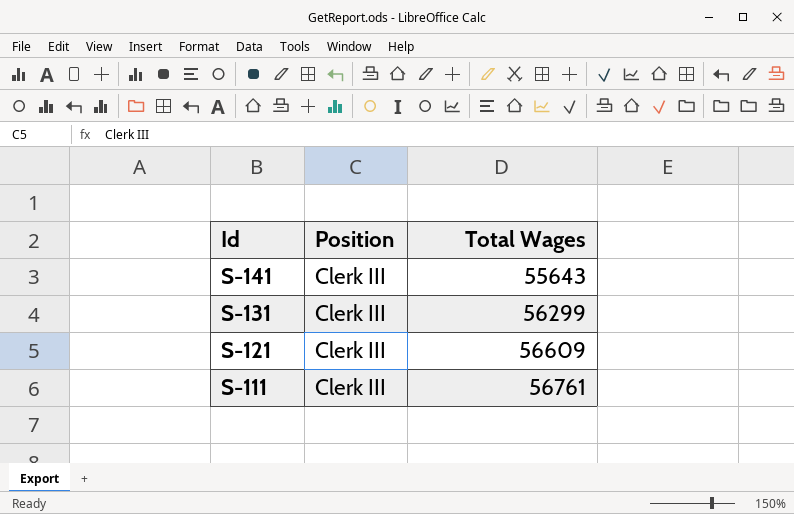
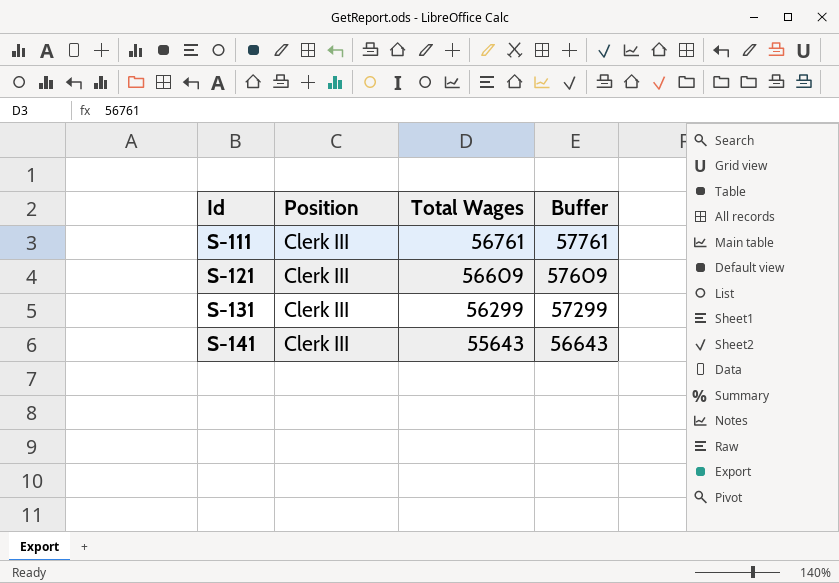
row order: Id descending -> Id ascending
column Buffer | formula: none -> [Total Wages] + 1000

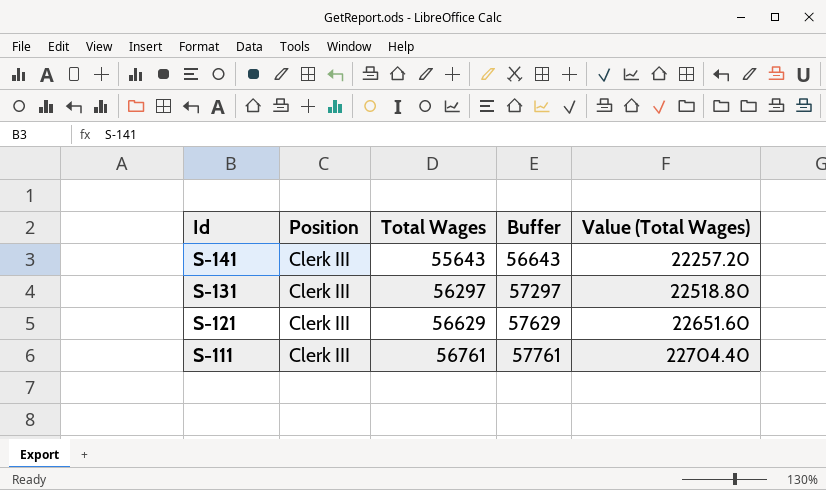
row order: Id ascending -> Id descending
column Value (Total Wages) | formula: none -> [Total Wages] * 0.4
S-131 | Total Wages: 56299 -> 56297
S-131 | Buffer: 57299 -> 57297
S-121 | Total Wages: 56609 -> 56629
S-121 | Buffer: 57609 -> 57629

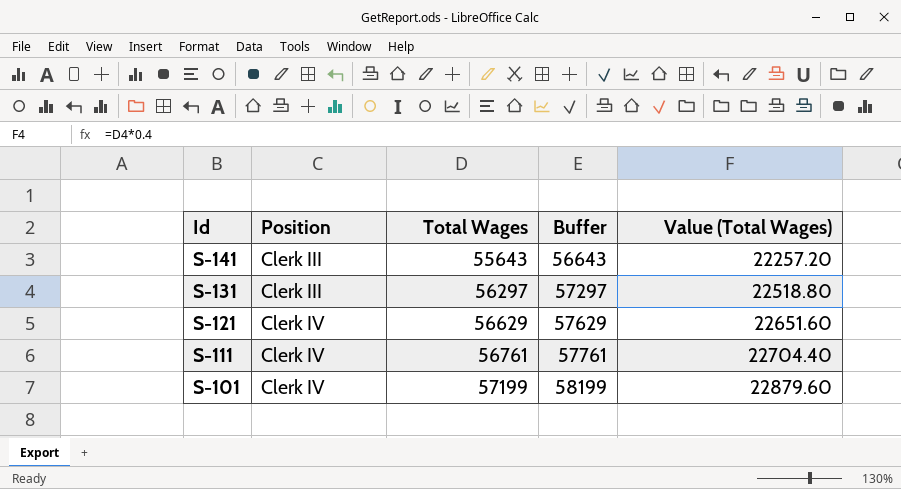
S-121 | Position: Clerk III -> Clerk IV
S-111 | Position: Clerk III -> Clerk IV
row S-101: none -> Clerk IV | 57199 | 58199 | 22879.60

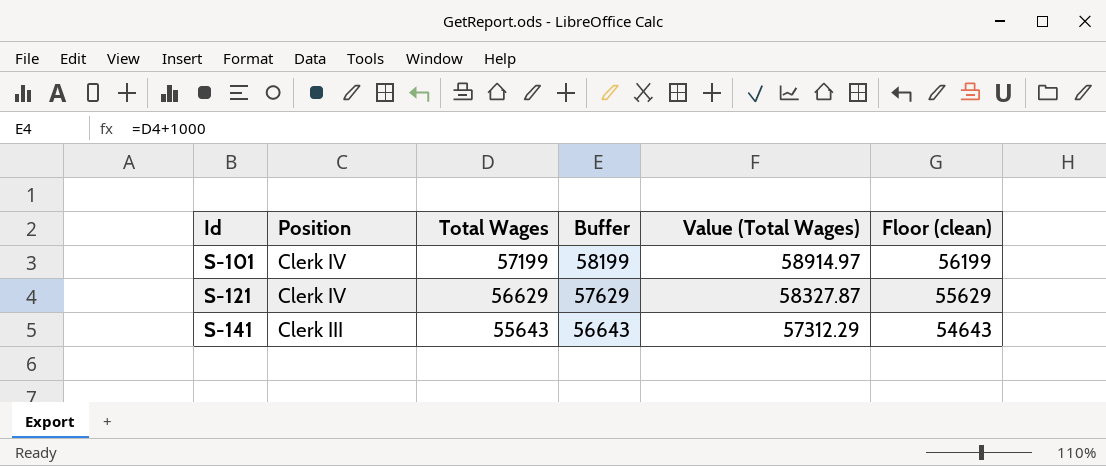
row order: Id descending -> Id ascending
column Value (Total Wages) | formula: [Total Wages] * 0.4 -> [Total Wages] * 1.03
column Floor (clean) | formula: none -> [Total Wages] - 1000
row S-131: Clerk III | 56297 | 57297 | 22518.80 -> none
row S-111: Clerk IV | 56761 | 57761 | 22704.40 -> none

